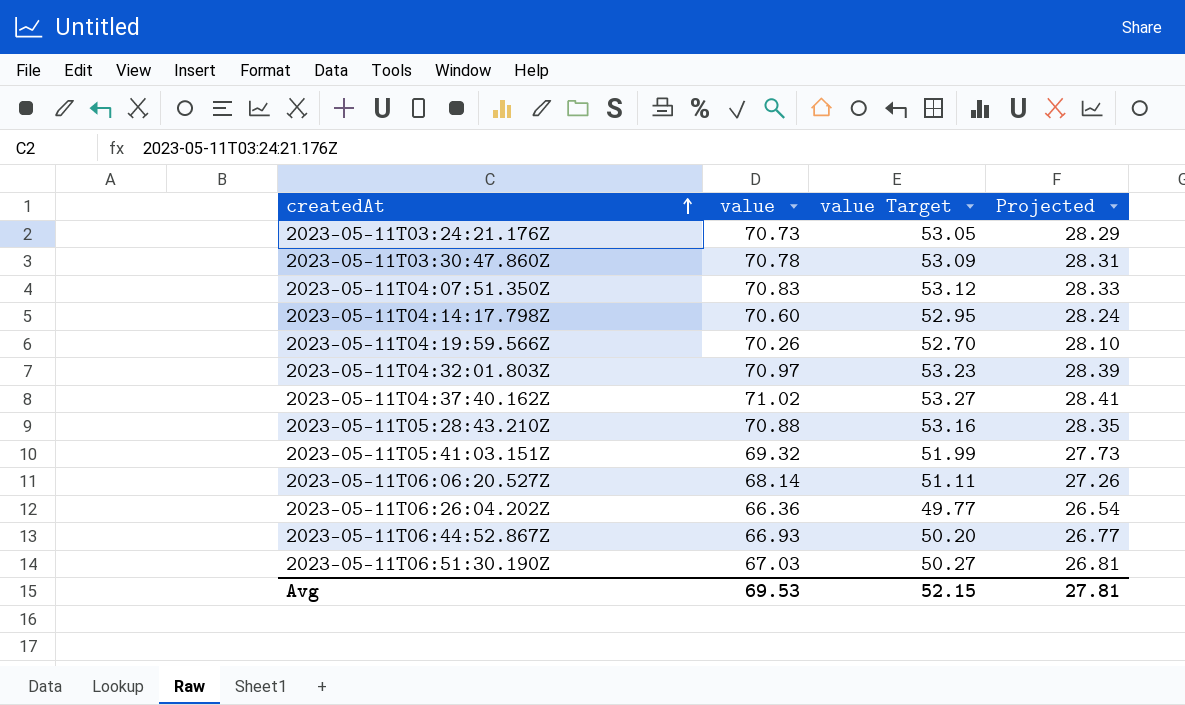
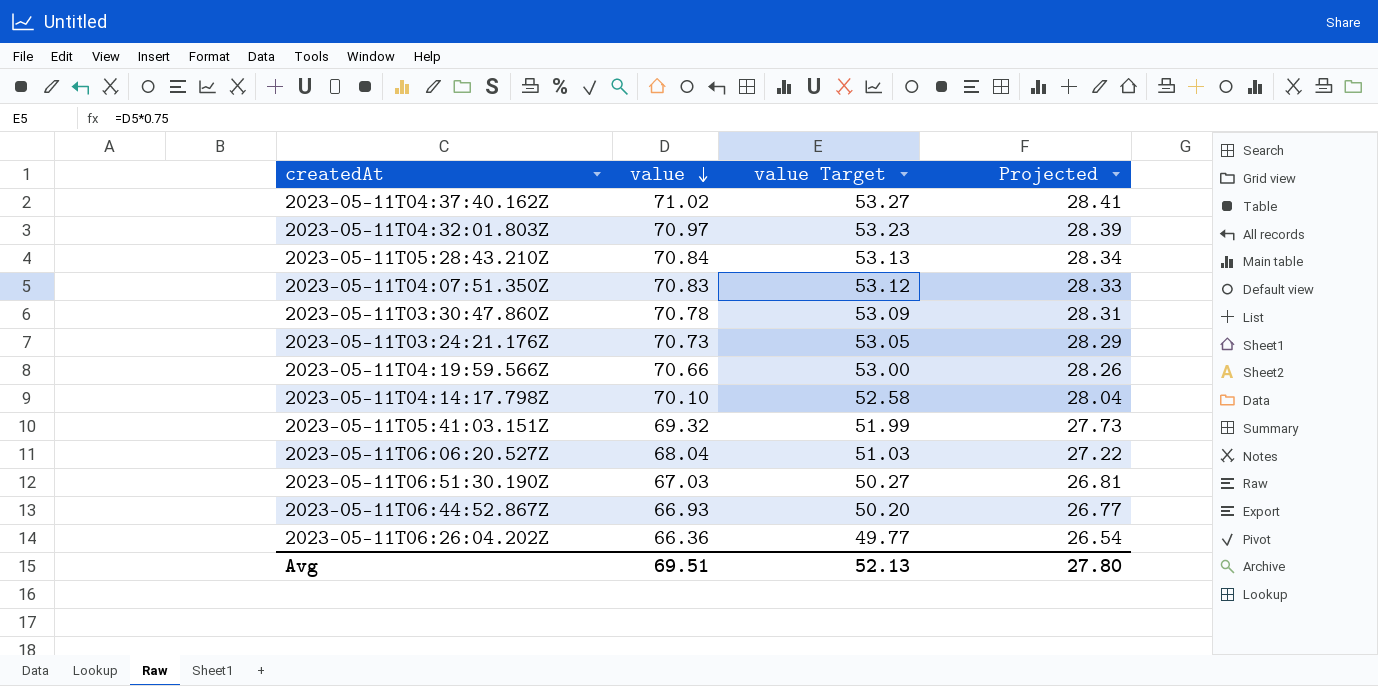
row order: createdAt ascending -> value descending
2023-05-11T05:28:43.210Z | value: 70.88 -> 70.84
2023-05-11T05:28:43.210Z | value Target: 53.16 -> 53.13
2023-05-11T05:28:43.210Z | Projected: 28.35 -> 28.34
2023-05-11T04:19:59.566Z | value: 70.26 -> 70.66
2023-05-11T04:19:59.566Z | value Target: 52.70 -> 53.00
2023-05-11T04:19:59.566Z | Projected: 28.10 -> 28.26
2023-05-11T04:14:17.798Z | value: 70.60 -> 70.10
2023-05-11T04:14:17.798Z | value Target: 52.95 -> 52.58
2023-05-11T04:14:17.798Z | Projected: 28.24 -> 28.04
2023-05-11T06:06:20.527Z | value: 68.14 -> 68.04
2023-05-11T06:06:20.527Z | value Target: 51.11 -> 51.03
2023-05-11T06:06:20.527Z | Projected: 27.26 -> 27.22
Avg | value: 69.53 -> 69.51
Avg | value Target: 52.15 -> 52.13
Avg | Projected: 27.81 -> 27.80

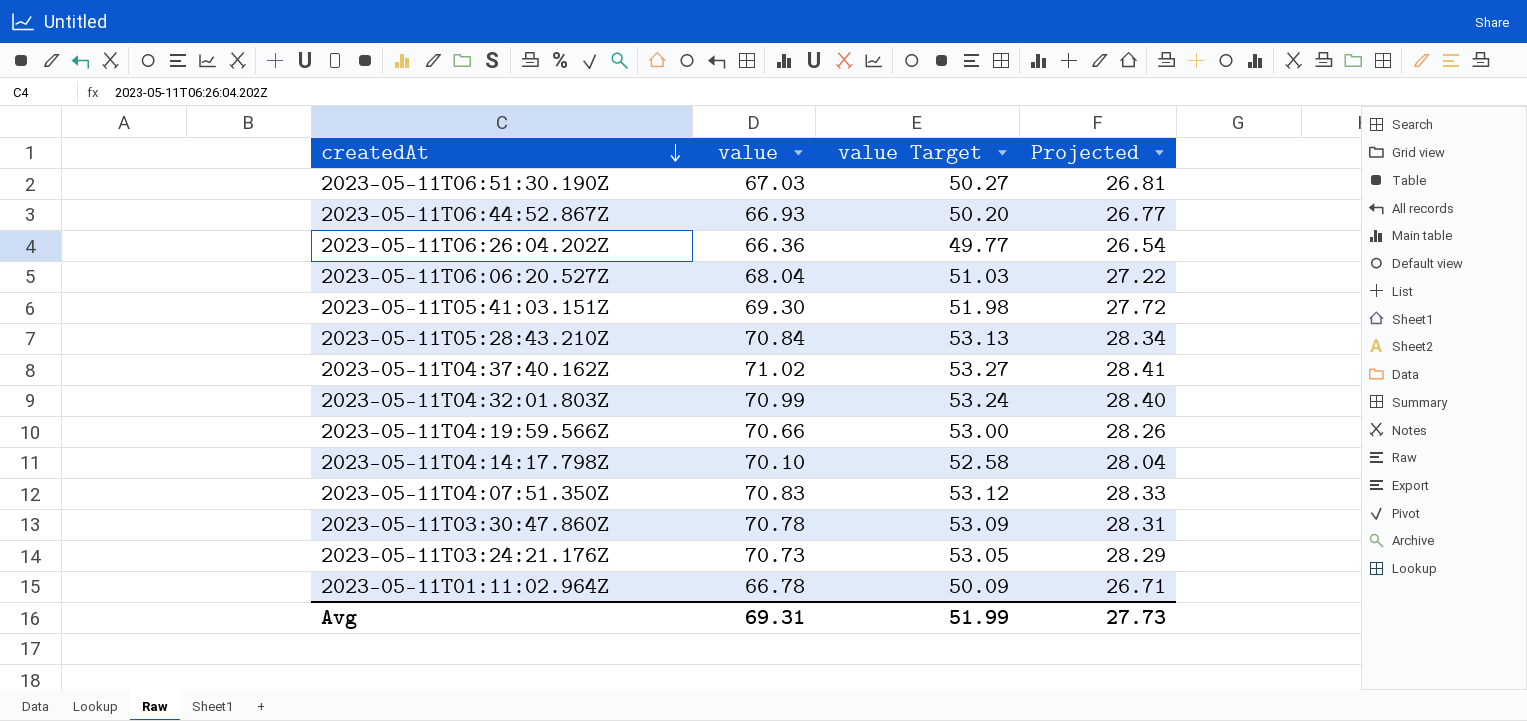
row order: value descending -> createdAt descending
2023-05-11T05:41:03.151Z | value: 69.32 -> 69.30
2023-05-11T05:41:03.151Z | value Target: 51.99 -> 51.98
2023-05-11T05:41:03.151Z | Projected: 27.73 -> 27.72
2023-05-11T04:32:01.803Z | value: 70.97 -> 70.99
2023-05-11T04:32:01.803Z | value Target: 53.23 -> 53.24
2023-05-11T04:32:01.803Z | Projected: 28.39 -> 28.40
row 2023-05-11T01:11:02.964Z: none -> 66.78 | 50.09 | 26.71
Avg | value: 69.51 -> 69.31
Avg | value Target: 52.13 -> 51.99
Avg | Projected: 27.80 -> 27.73

